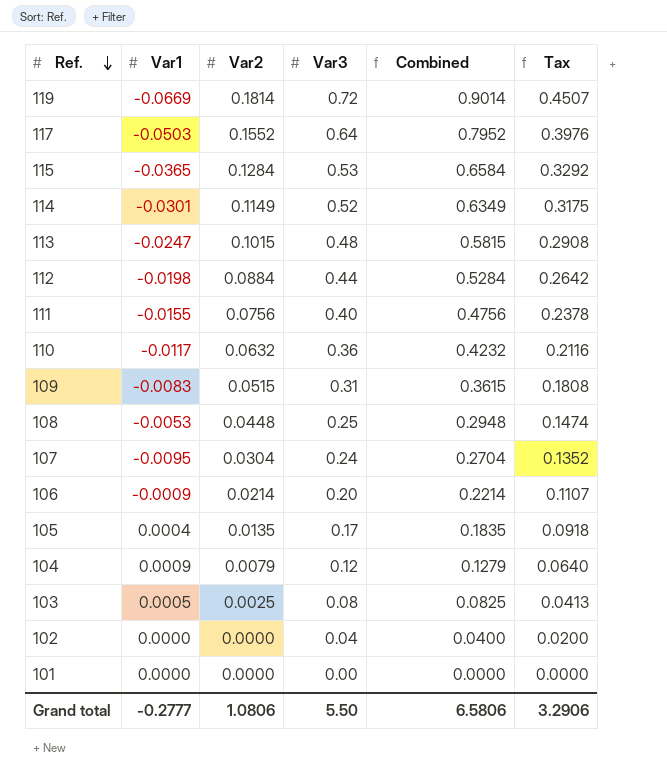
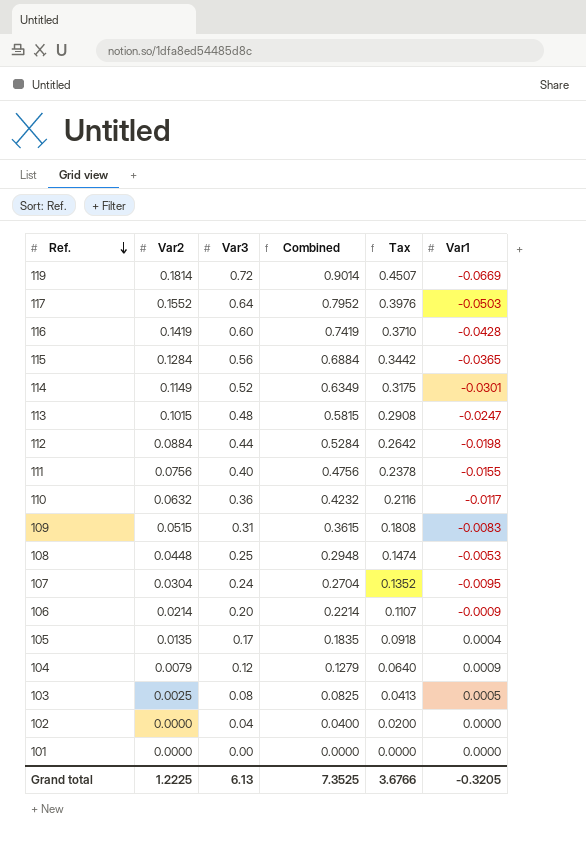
column Var1 | position: 2 -> 6
row 116: none -> 0.1419 | 0.60 | 0.7419 | 0.3710 | -0.0428
115 | Var3: 0.53 -> 0.56
115 | Combined: 0.6584 -> 0.6884
115 | Tax: 0.3292 -> 0.3442
Grand total | Var2: 1.0806 -> 1.2225
Grand total | Var3: 5.50 -> 6.13
Grand total | Combined: 6.5806 -> 7.3525
Grand total | Tax: 3.2906 -> 3.6766
Grand total | Var1: -0.2777 -> -0.3205

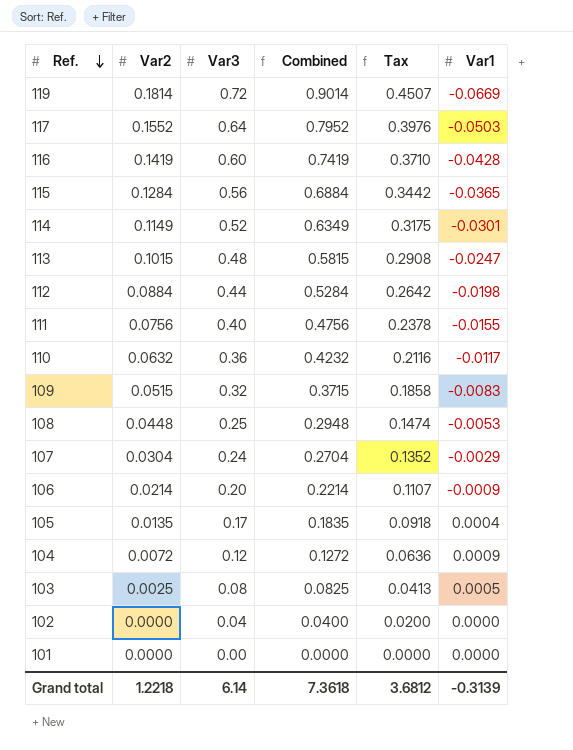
109 | Var3: 0.31 -> 0.32
109 | Combined: 0.3615 -> 0.3715
109 | Tax: 0.1808 -> 0.1858
107 | Var1: -0.0095 -> -0.0029
104 | Var2: 0.0079 -> 0.0072
104 | Combined: 0.1279 -> 0.1272
104 | Tax: 0.0640 -> 0.0636
Grand total | Var2: 1.2225 -> 1.2218
Grand total | Var3: 6.13 -> 6.14
Grand total | Combined: 7.3525 -> 7.3618
Grand total | Tax: 3.6766 -> 3.6812
Grand total | Var1: -0.3205 -> -0.3139

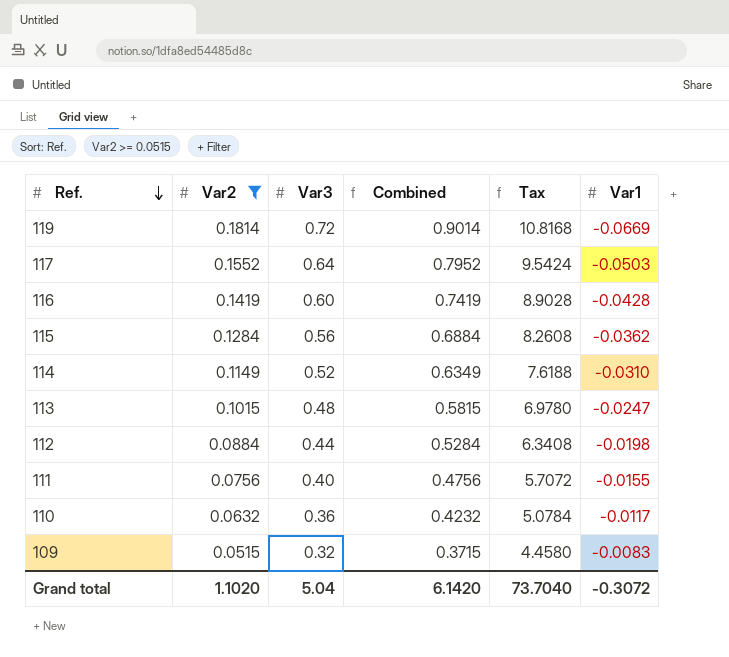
filter: none -> Var2 >= 0.0515
column Tax | formula: [Combined] * 0.5 -> [Combined] * 12
115 | Var1: -0.0365 -> -0.0362
114 | Var1: -0.0301 -> -0.0310
Grand total | Var2: 1.2218 -> 1.1020
Grand total | Var3: 6.14 -> 5.04
Grand total | Combined: 7.3618 -> 6.1420
Grand total | Tax: 3.6812 -> 73.7040
Grand total | Var1: -0.3139 -> -0.3072

